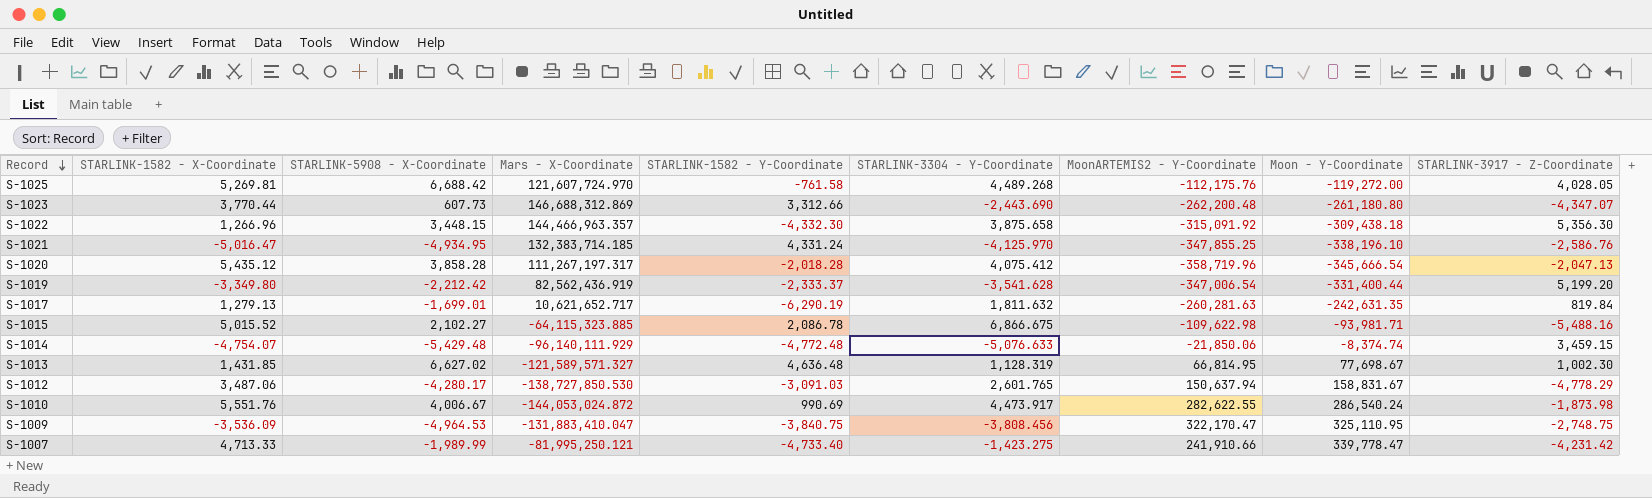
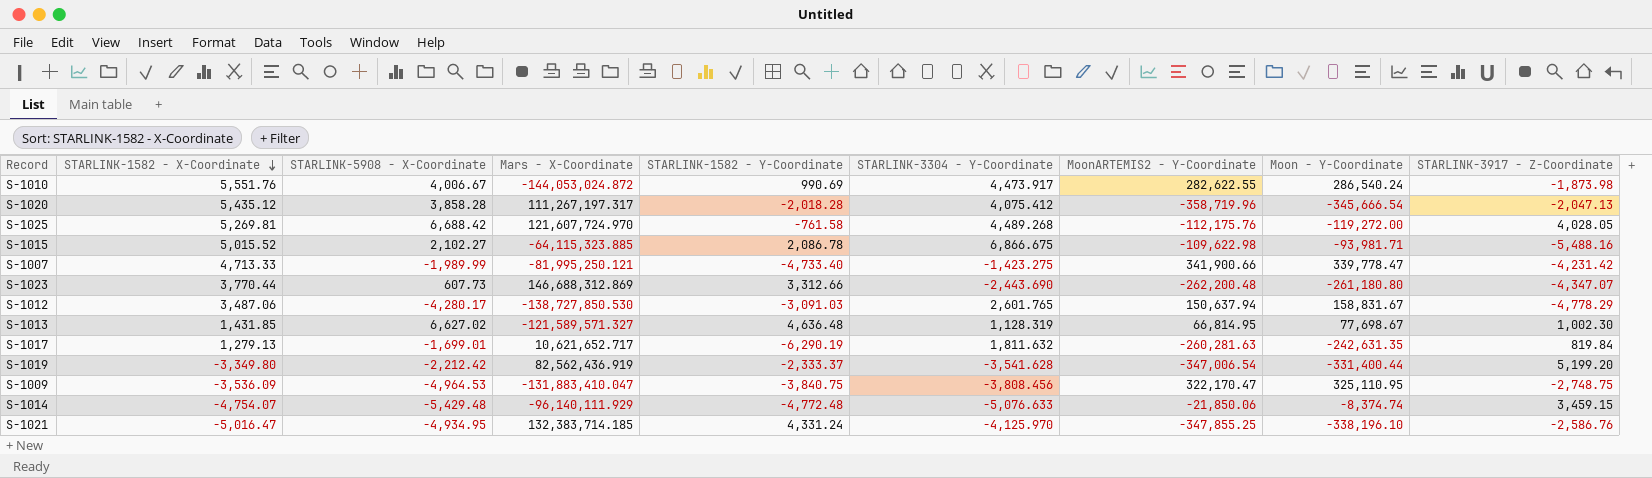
row order: Record descending -> STARLINK-1582 - X-Coordinate descending
row S-1022: 1,266.96 | 3,448.15 | 144,466,963.357 | -4,332.30 | 3,875.658 | -315,091.92 | -309,438.18 | 5,356.30 -> none
S-1007 | MoonARTEMIS2 - Y-Coordinate: 241,910.66 -> 341,900.66

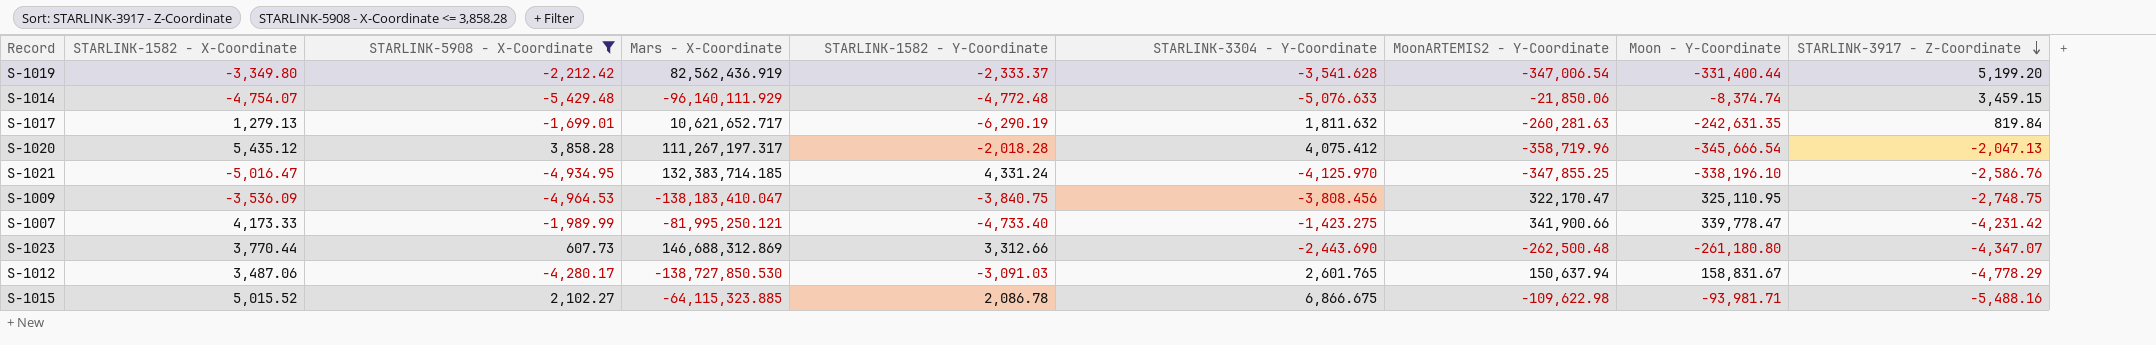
filter: none -> STARLINK-5908 - X-Coordinate <= 3,858.28
row order: STARLINK-1582 - X-Coordinate descending -> STARLINK-3917 - Z-Coordinate descending
S-1009 | Mars - X-Coordinate: -131,883,410.047 -> -138,183,410.047
S-1007 | STARLINK-1582 - X-Coordinate: 4,713.33 -> 4,173.33
S-1023 | MoonARTEMIS2 - Y-Coordinate: -262,200.48 -> -262,500.48

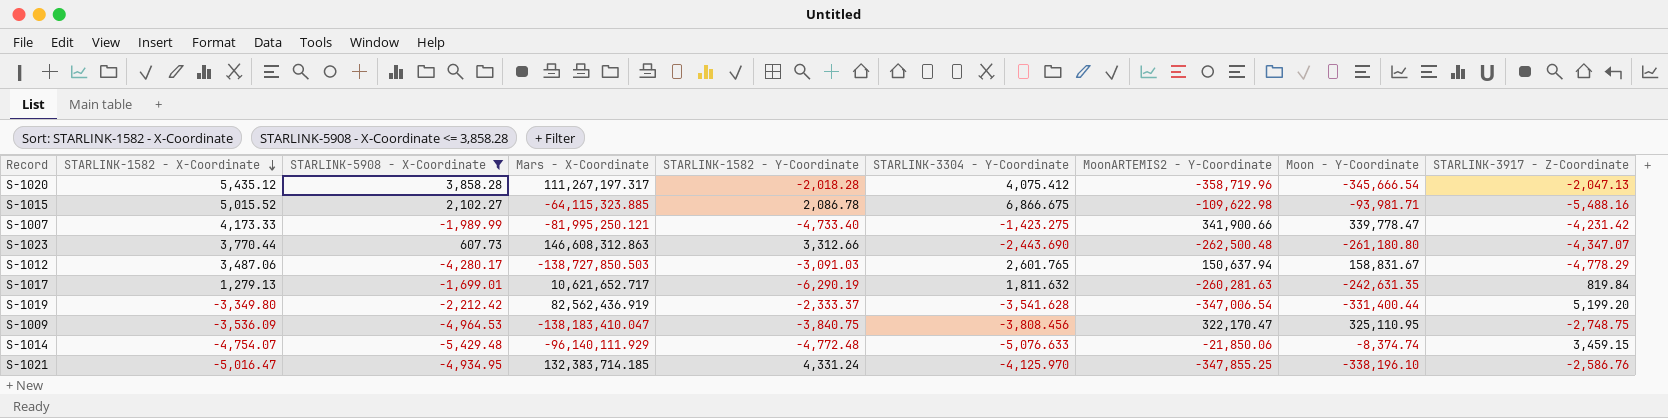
row order: STARLINK-3917 - Z-Coordinate descending -> STARLINK-1582 - X-Coordinate descending
S-1023 | Mars - X-Coordinate: 146,688,312.869 -> 146,608,312.863
S-1012 | Mars - X-Coordinate: -138,727,850.530 -> -138,727,850.503

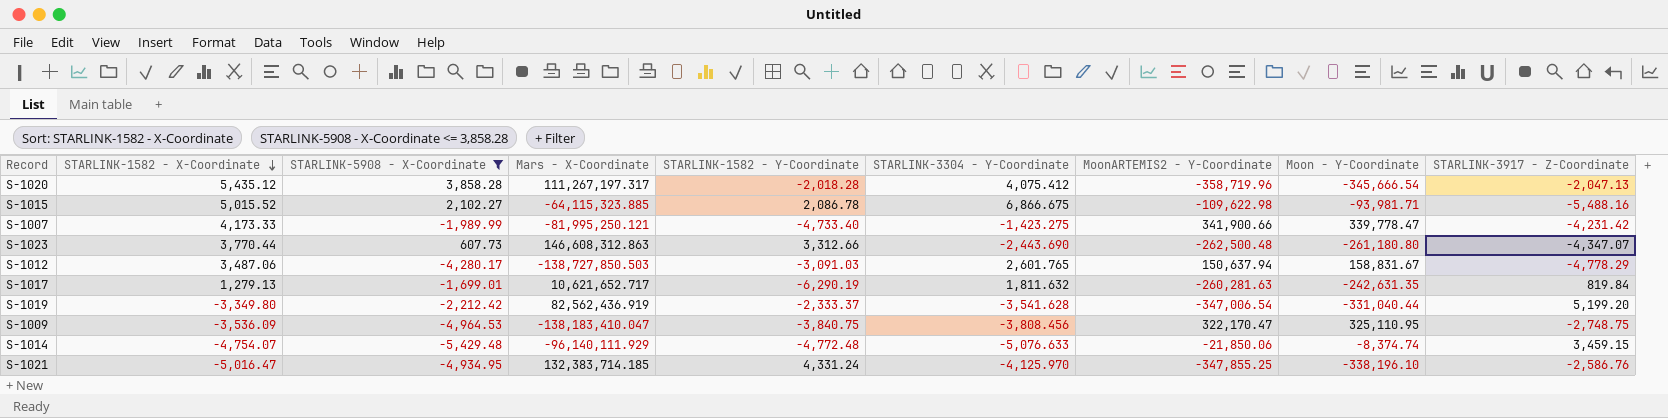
S-1019 | Moon - Y-Coordinate: -331,400.44 -> -331,040.44

